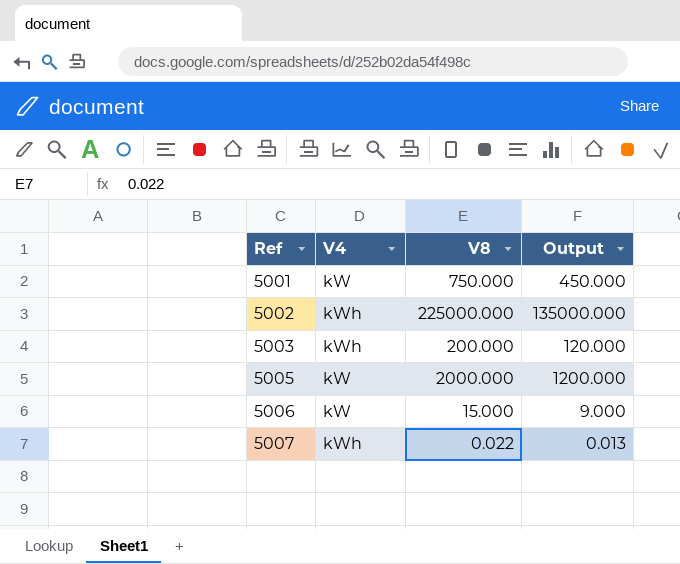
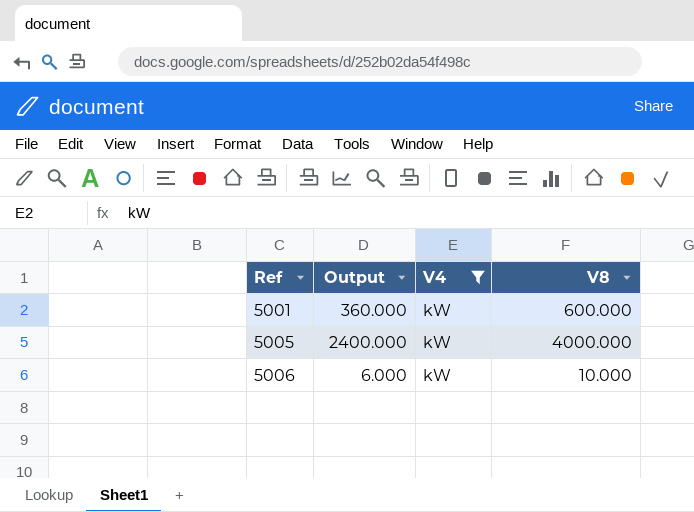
filter: none -> V4 = kW
column Output | position: 4 -> 2
5001 | Output: 450.000 -> 360.000
5001 | V8: 750.000 -> 600.000
5005 | Output: 1200.000 -> 2400.000
5005 | V8: 2000.000 -> 4000.000
5006 | Output: 9.000 -> 6.000
5006 | V8: 15.000 -> 10.000

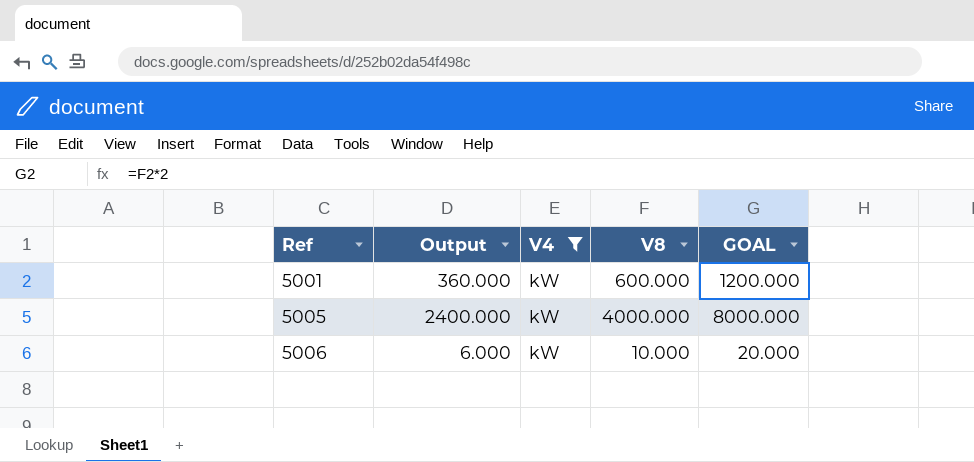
column GOAL | formula: none -> [V8] * 2

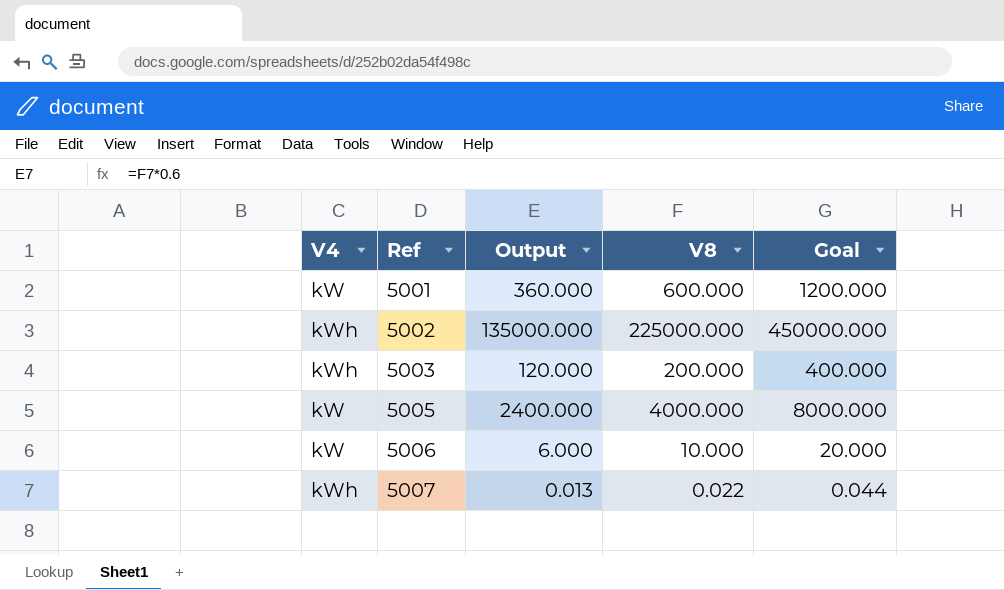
filter: V4 = kW -> none
column V4 | position: 3 -> 1
column name: GOAL -> Goal

